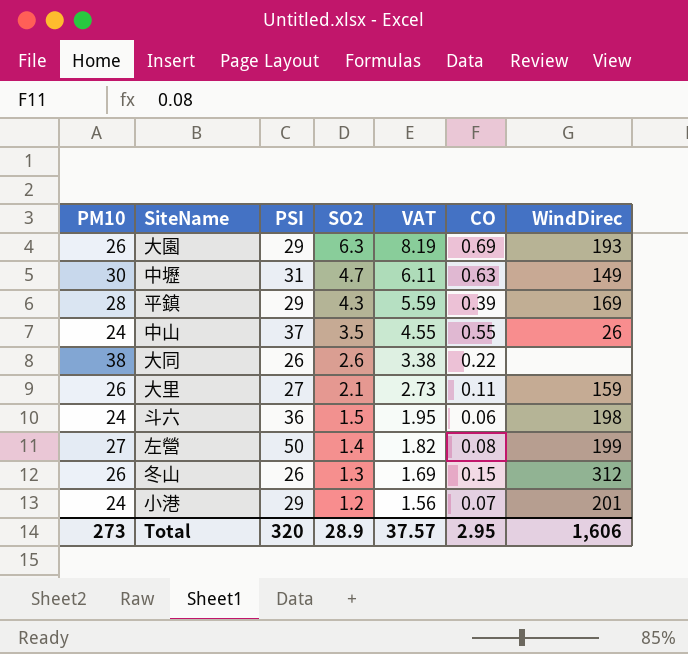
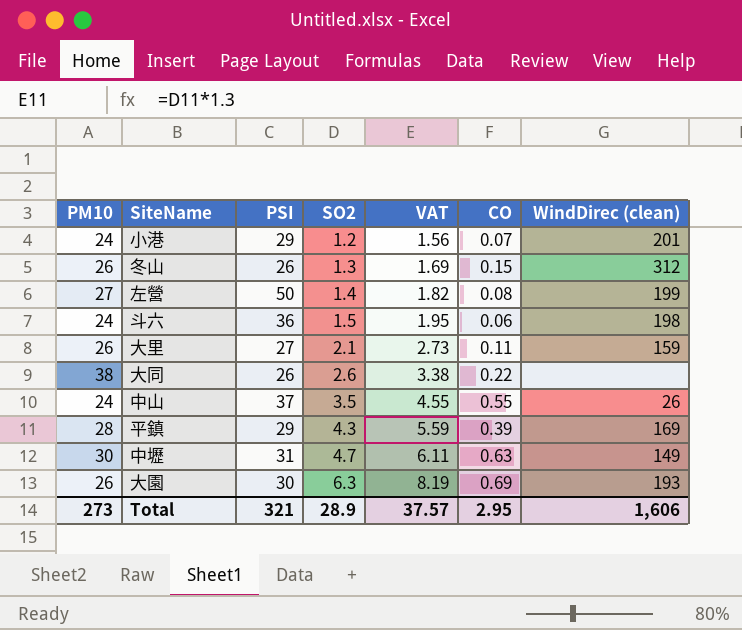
row order: SO2 descending -> SO2 ascending
column name: WindDirec -> WindDirec (clean)
大園 | PSI: 29 -> 30
Total | PSI: 320 -> 321

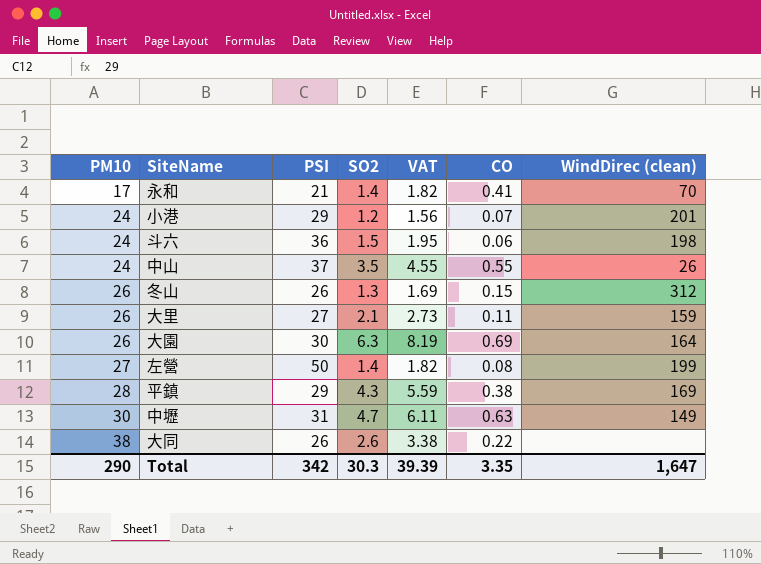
row order: SO2 ascending -> PM10 ascending
row 永和: none -> 17 | 21 | 1.4 | 1.82 | 0.41 | 70
大園 | WindDirec (clean): 193 -> 164
平鎮 | CO: 0.39 -> 0.38
Total | PM10: 273 -> 290
Total | PSI: 321 -> 342
Total | SO2: 28.9 -> 30.3
Total | VAT: 37.57 -> 39.39
Total | CO: 2.95 -> 3.35
Total | WindDirec (clean): 1,606 -> 1,647

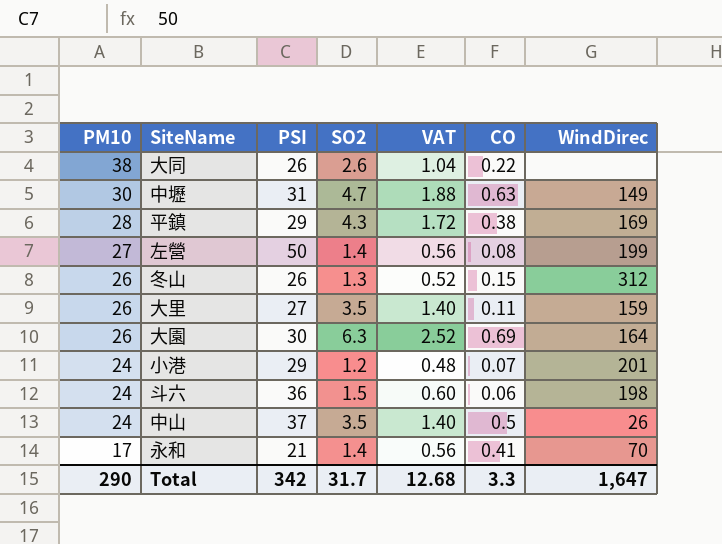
row order: PM10 ascending -> PM10 descending
column VAT | formula: [SO2] * 1.3 -> [SO2] * 0.4
column name: WindDirec (clean) -> WindDirec
大里 | SO2: 2.1 -> 3.5
中山 | CO: 0.55 -> 0.5
Total | SO2: 30.3 -> 31.7
Total | VAT: 39.39 -> 12.68
Total | CO: 3.35 -> 3.3

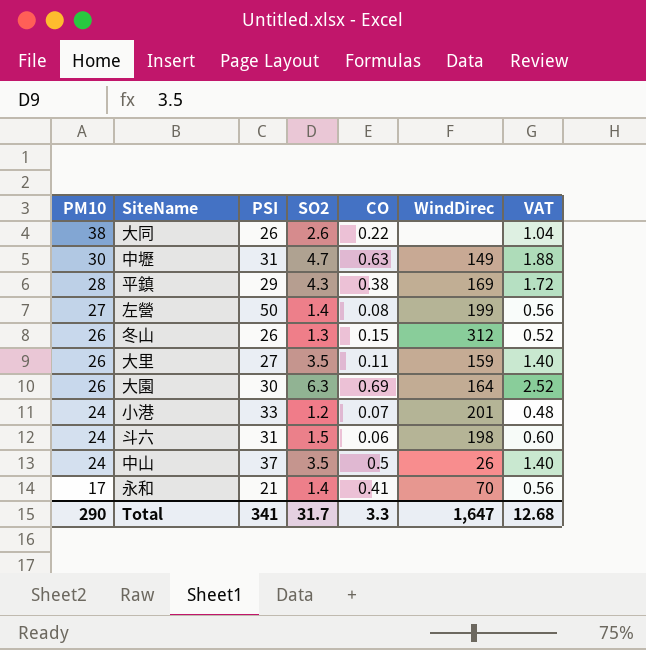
column VAT | position: 5 -> 7
小港 | PSI: 29 -> 33
斗六 | PSI: 36 -> 31
Total | PSI: 342 -> 341

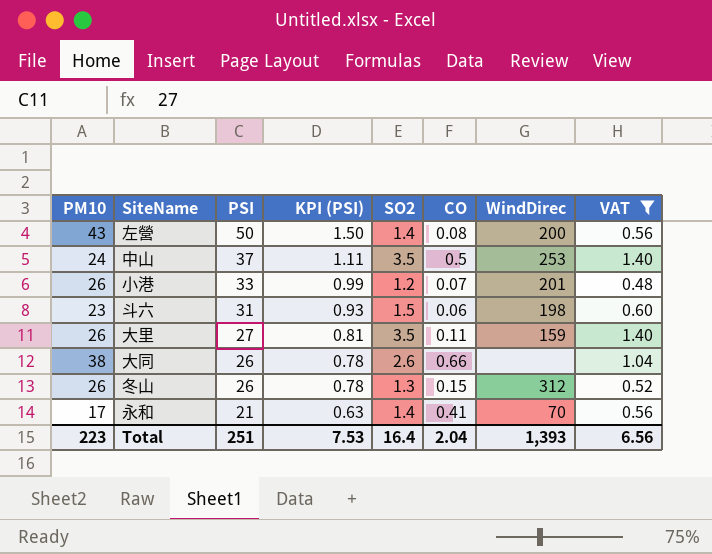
filter: none -> VAT <= 1.40
row order: PM10 descending -> PSI descending
column KPI (PSI) | formula: none -> [PSI] * 0.03
左營 | PM10: 27 -> 43
左營 | WindDirec: 199 -> 200
中山 | WindDirec: 26 -> 253
小港 | PM10: 24 -> 26
斗六 | PM10: 24 -> 23
大同 | CO: 0.22 -> 0.66
Total | PM10: 290 -> 223
Total | PSI: 341 -> 251
Total | SO2: 31.7 -> 16.4
Total | CO: 3.3 -> 2.04
Total | WindDirec: 1,647 -> 1,393
Total | VAT: 12.68 -> 6.56

